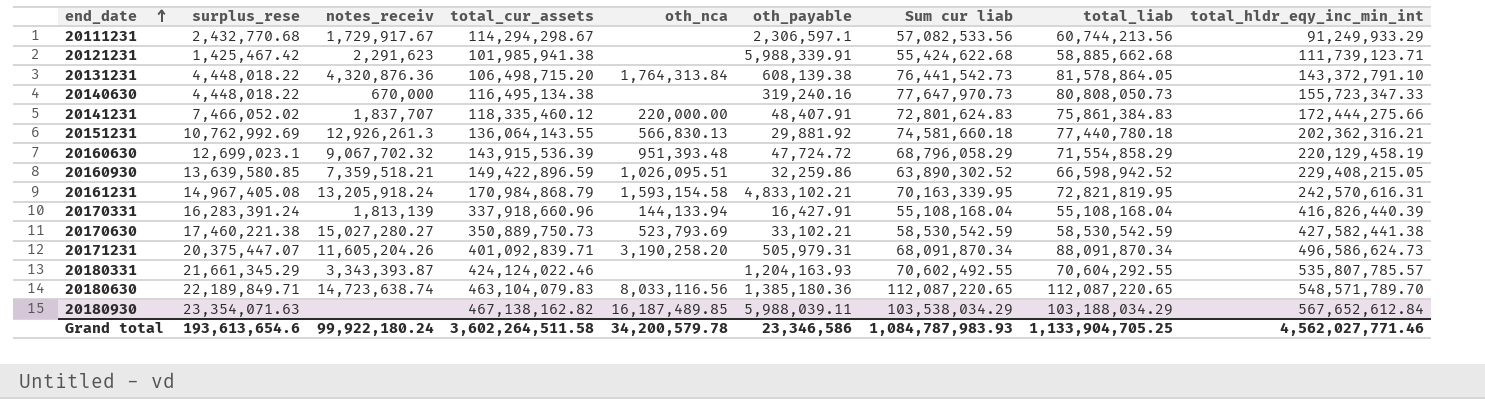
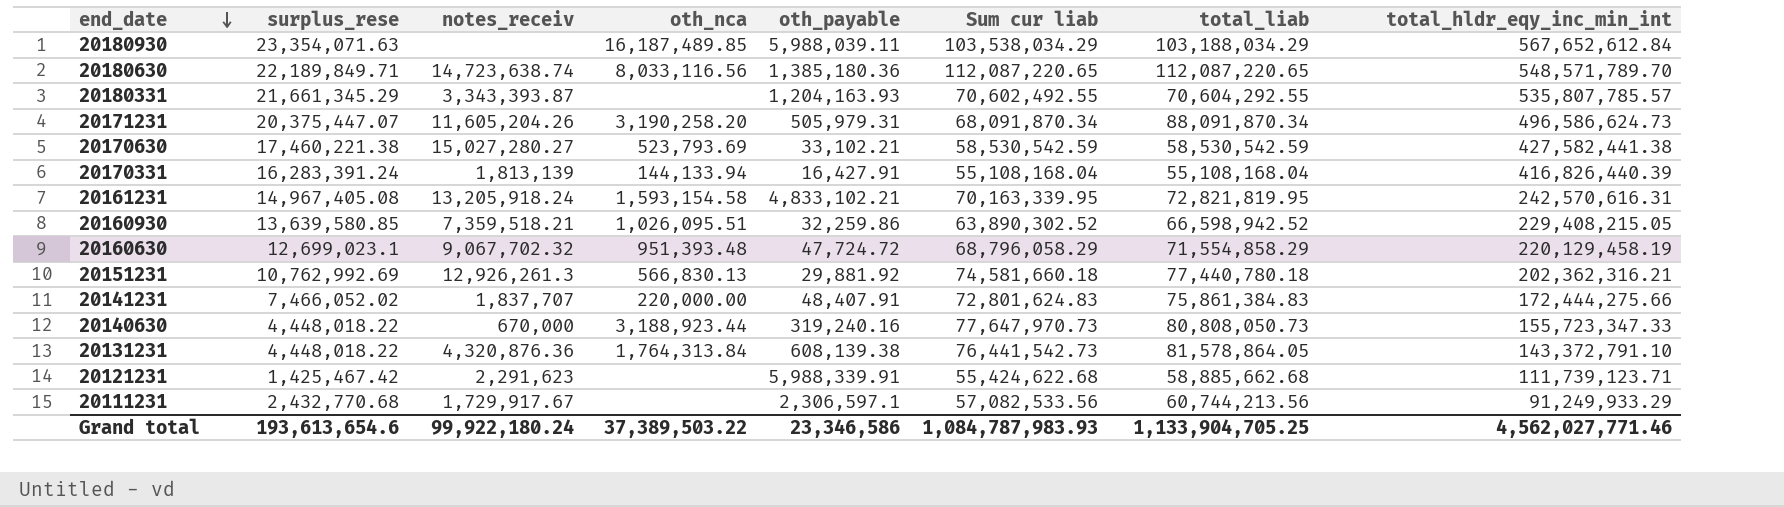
row order: end_date ascending -> end_date descending
column total_cur_assets | position: 4 -> none
20140630 | oth_nca: none -> 3,188,923.44
Grand total | oth_nca: 34,200,579.78 -> 37,389,503.22

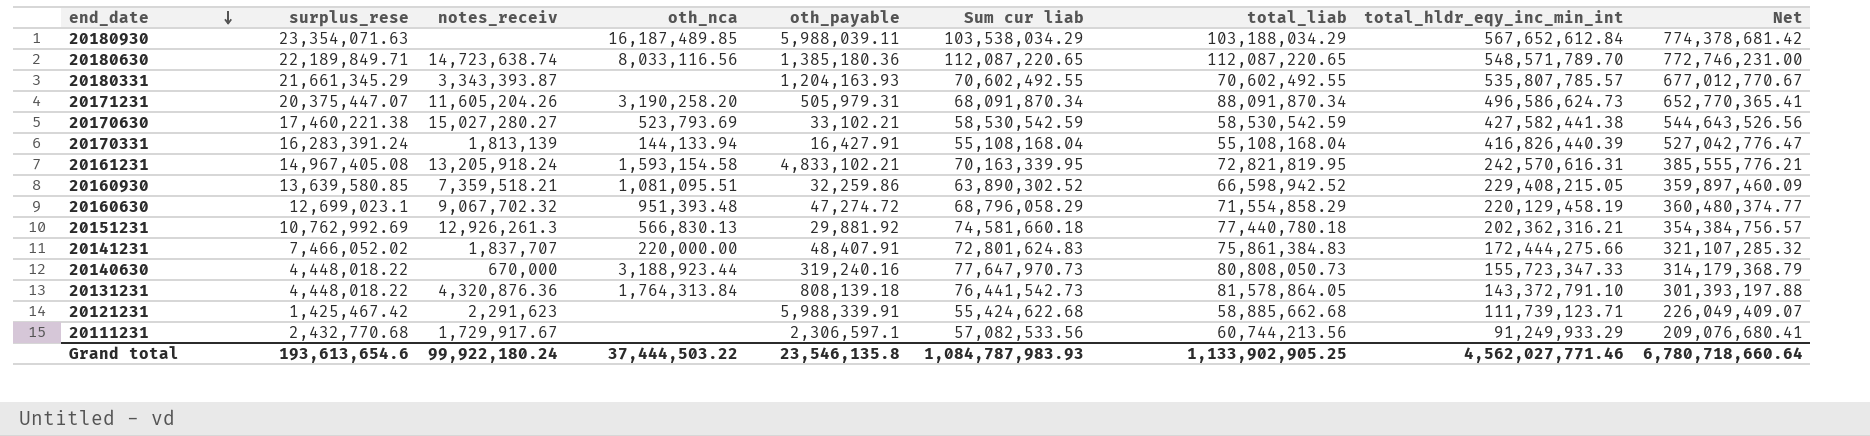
column Net | formula: none -> [Sum cur liab] + [total_liab] + [total_hldr_eqy_inc_min_int]
20180331 | total_liab: 70,604,292.55 -> 70,602,492.55
20160930 | oth_nca: 1,026,095.51 -> 1,081,095.51
20160630 | oth_payable: 47,724.72 -> 47,274.72
20131231 | oth_payable: 608,139.38 -> 808,139.18
Grand total | oth_nca: 37,389,503.22 -> 37,444,503.22
Grand total | oth_payable: 23,346,586 -> 23,546,135.8
Grand total | total_liab: 1,133,904,705.25 -> 1,133,902,905.25

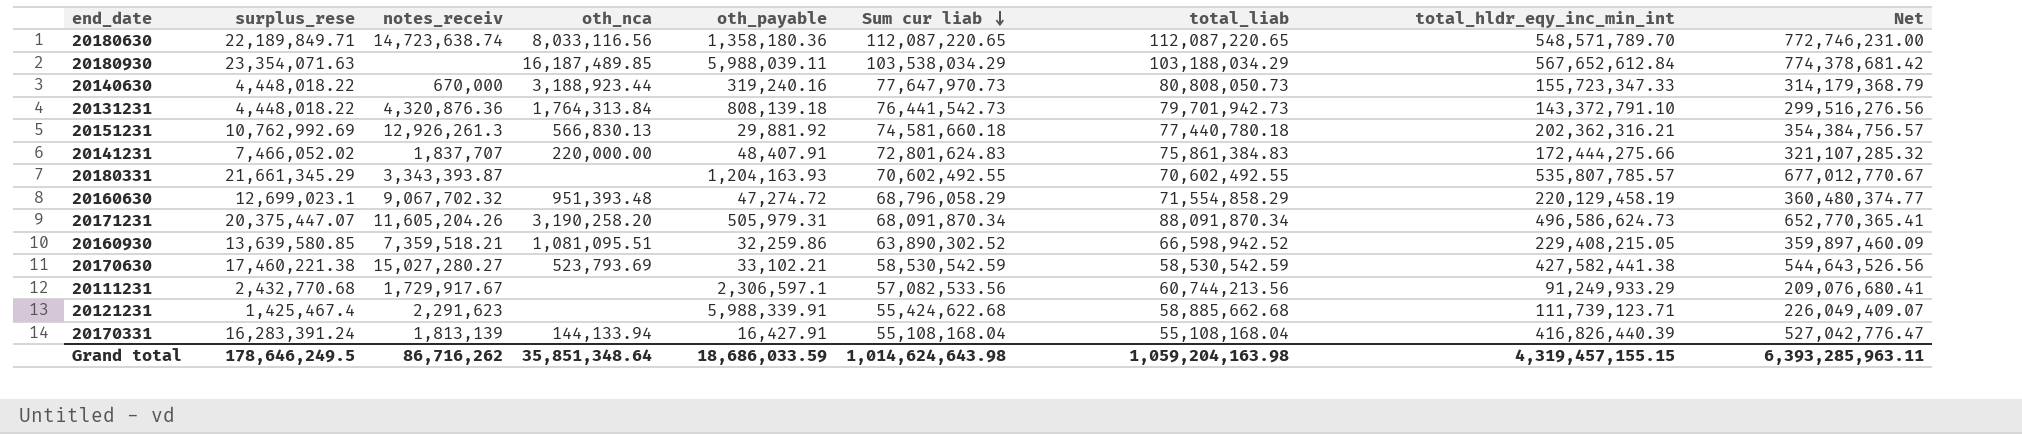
row order: end_date descending -> Sum cur liab descending
row 20161231: 14,967,405.08 | 13,205,918.24 | 1,593,154.58 | 4,833,102.21 | 70,163,339.95 | 72,821,819.95 | 242,570,616.31 | 385,555,776.21 -> none
20180630 | oth_payable: 1,385,180.36 -> 1,358,180.36
20131231 | total_liab: 81,578,864.05 -> 79,701,942.73
20131231 | Net: 301,393,197.88 -> 299,516,276.56
20121231 | surplus_rese: 1,425,467.42 -> 1,425,467.4
Grand total | surplus_rese: 193,613,654.6 -> 178,646,249.5
Grand total | notes_receiv: 99,922,180.24 -> 86,716,262
Grand total | oth_nca: 37,444,503.22 -> 35,851,348.64
Grand total | oth_payable: 23,546,135.8 -> 18,686,033.59
Grand total | Sum cur liab: 1,084,787,983.93 -> 1,014,624,643.98
Grand total | total_liab: 1,133,902,905.25 -> 1,059,204,163.98
Grand total | total_hldr_eqy_inc_min_int: 4,562,027,771.46 -> 4,319,457,155.15
Grand total | Net: 6,780,718,660.64 -> 6,393,285,963.11

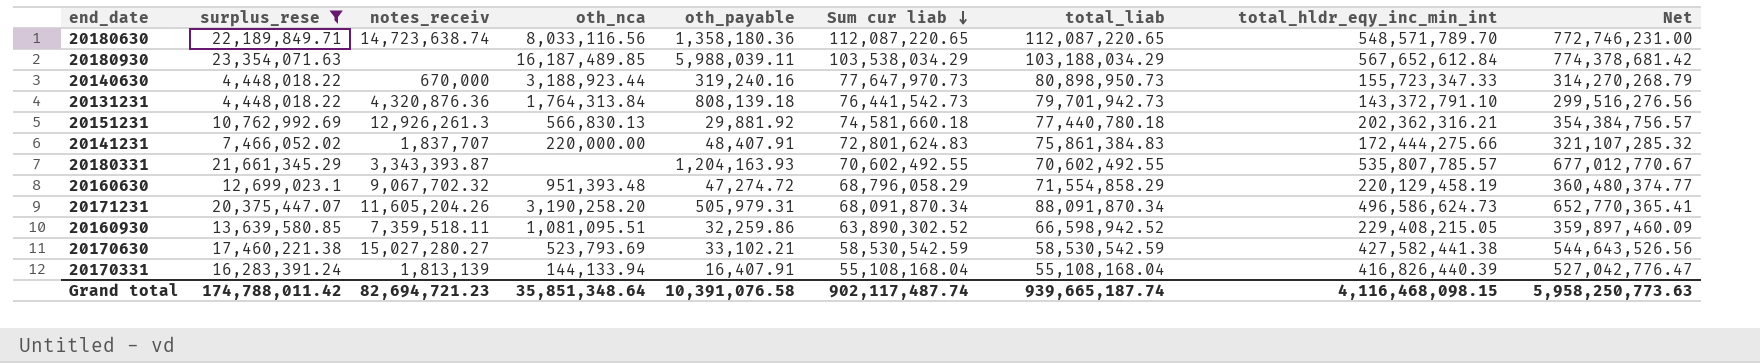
filter: none -> surplus_rese >= 4,448,018.22
20140630 | total_liab: 80,808,050.73 -> 80,898,950.73
20140630 | Net: 314,179,368.79 -> 314,270,268.79
20160930 | notes_receiv: 7,359,518.21 -> 7,359,518.11
20170331 | oth_payable: 16,427.91 -> 16,407.91
Grand total | surplus_rese: 178,646,249.5 -> 174,788,011.42
Grand total | notes_receiv: 86,716,262 -> 82,694,721.23
Grand total | oth_payable: 18,686,033.59 -> 10,391,076.58
Grand total | Sum cur liab: 1,014,624,643.98 -> 902,117,487.74
Grand total | total_liab: 1,059,204,163.98 -> 939,665,187.74
Grand total | total_hldr_eqy_inc_min_int: 4,319,457,155.15 -> 4,116,468,098.15
Grand total | Net: 6,393,285,963.11 -> 5,958,250,773.63

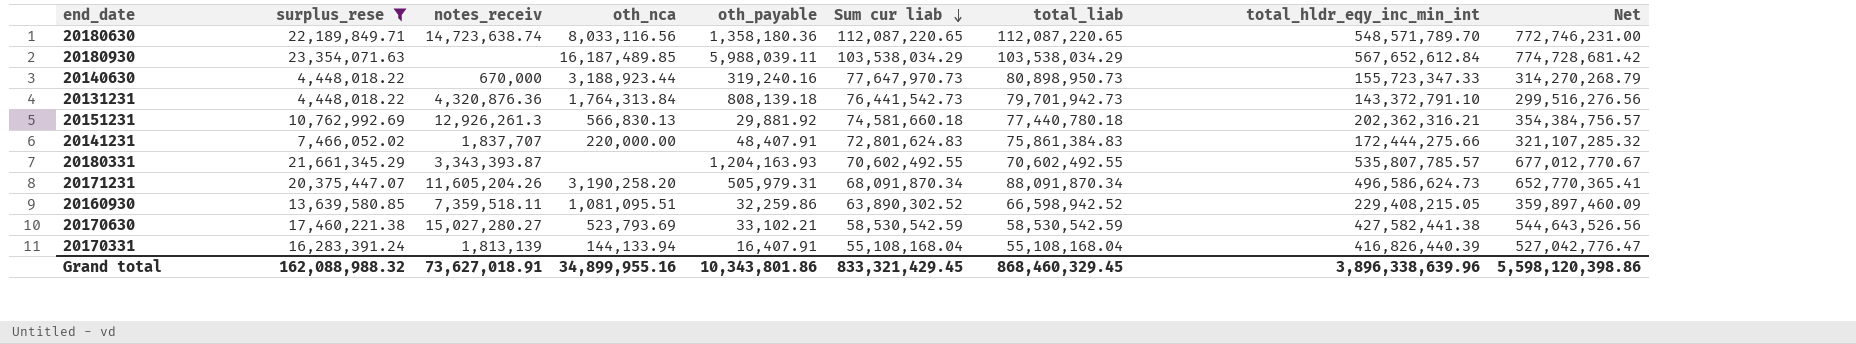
row 20160630: 12,699,023.1 | 9,067,702.32 | 951,393.48 | 47,274.72 | 68,796,058.29 | 71,554,858.29 | 220,129,458.19 | 360,480,374.77 -> none
20180930 | total_liab: 103,188,034.29 -> 103,538,034.29
20180930 | Net: 774,378,681.42 -> 774,728,681.42
Grand total | surplus_rese: 174,788,011.42 -> 162,088,988.32
Grand total | notes_receiv: 82,694,721.23 -> 73,627,018.91
Grand total | oth_nca: 35,851,348.64 -> 34,899,955.16
Grand total | oth_payable: 10,391,076.58 -> 10,343,801.86
Grand total | Sum cur liab: 902,117,487.74 -> 833,321,429.45
Grand total | total_liab: 939,665,187.74 -> 868,460,329.45
Grand total | total_hldr_eqy_inc_min_int: 4,116,468,098.15 -> 3,896,338,639.96
Grand total | Net: 5,958,250,773.63 -> 5,598,120,398.86

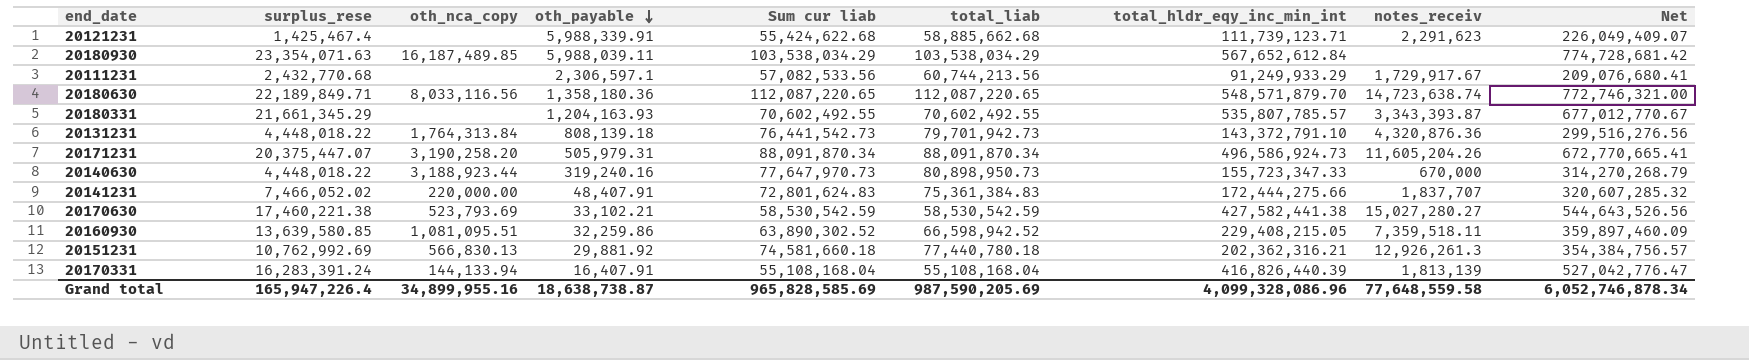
filter: surplus_rese >= 4,448,018.22 -> none
row order: Sum cur liab descending -> oth_payable descending
column name: oth_nca -> oth_nca_copy
column notes_receiv | position: 3 -> 8
20180630 | total_hldr_eqy_inc_min_int: 548,571,789.70 -> 548,571,879.70
20180630 | Net: 772,746,231.00 -> 772,746,321.00
20171231 | Sum cur liab: 68,091,870.34 -> 88,091,870.34
20171231 | total_hldr_eqy_inc_min_int: 496,586,624.73 -> 496,586,924.73
20171231 | Net: 652,770,365.41 -> 672,770,665.41
20141231 | total_liab: 75,861,384.83 -> 75,361,384.83
20141231 | Net: 321,107,285.32 -> 320,607,285.32
Grand total | surplus_rese: 162,088,988.32 -> 165,947,226.4
Grand total | oth_payable: 10,343,801.86 -> 18,638,738.87
Grand total | Sum cur liab: 833,321,429.45 -> 965,828,585.69
Grand total | total_liab: 868,460,329.45 -> 987,590,205.69
Grand total | total_hldr_eqy_inc_min_int: 3,896,338,639.96 -> 4,099,328,086.96
Grand total | notes_receiv: 73,627,018.91 -> 77,648,559.58
Grand total | Net: 5,598,120,398.86 -> 6,052,746,878.34

